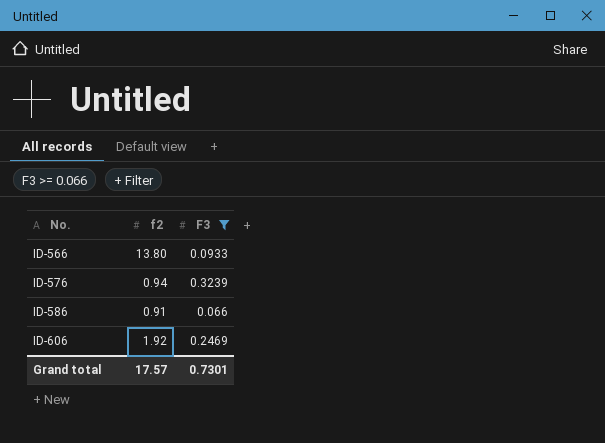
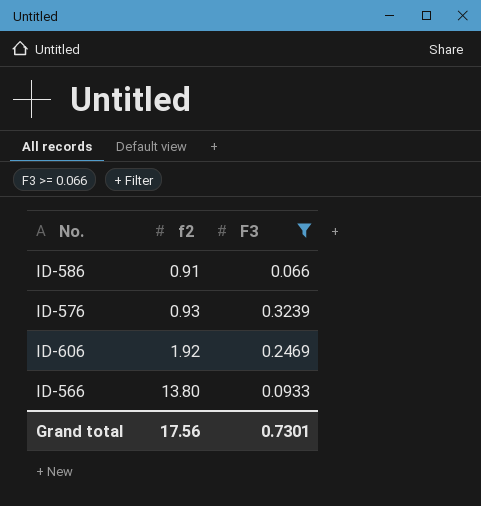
row order: No. ascending -> f2 ascending
ID-576 | f2: 0.94 -> 0.93
Grand total | f2: 17.57 -> 17.56

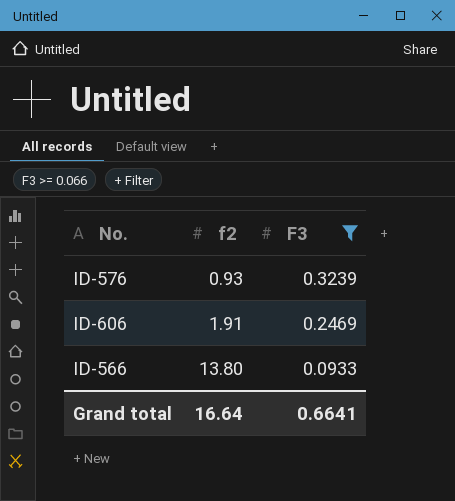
row ID-586: 0.91 | 0.066 -> none
ID-606 | f2: 1.92 -> 1.91
Grand total | f2: 17.56 -> 16.64
Grand total | F3: 0.7301 -> 0.6641

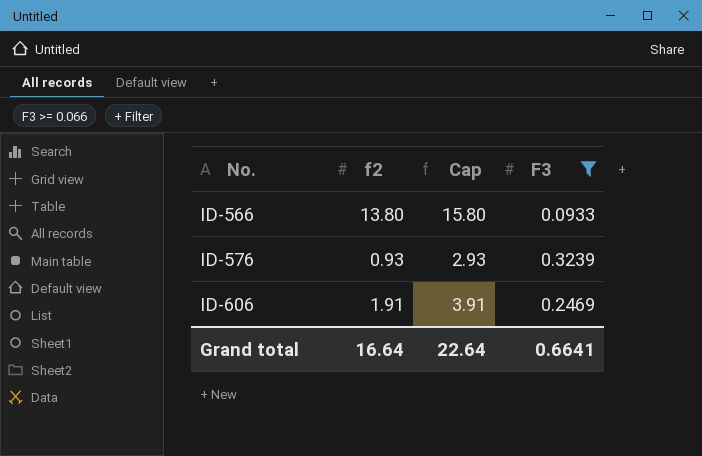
row order: f2 ascending -> No. ascending
column Cap | formula: none -> [f2] + 2

